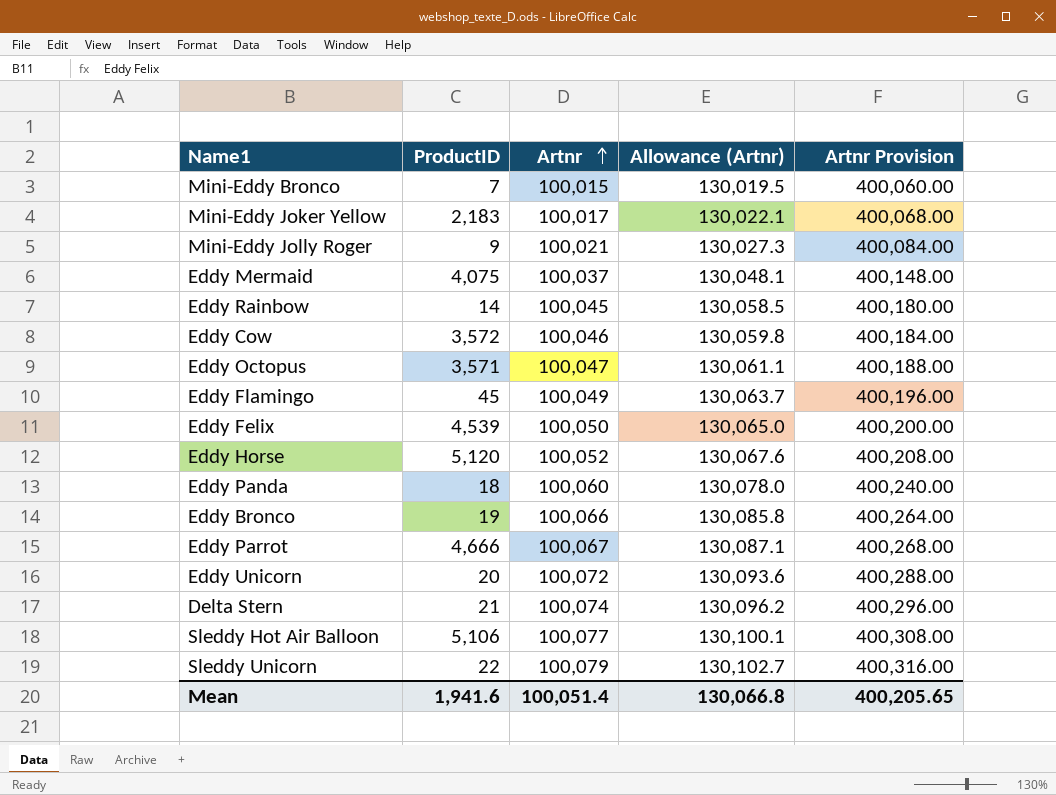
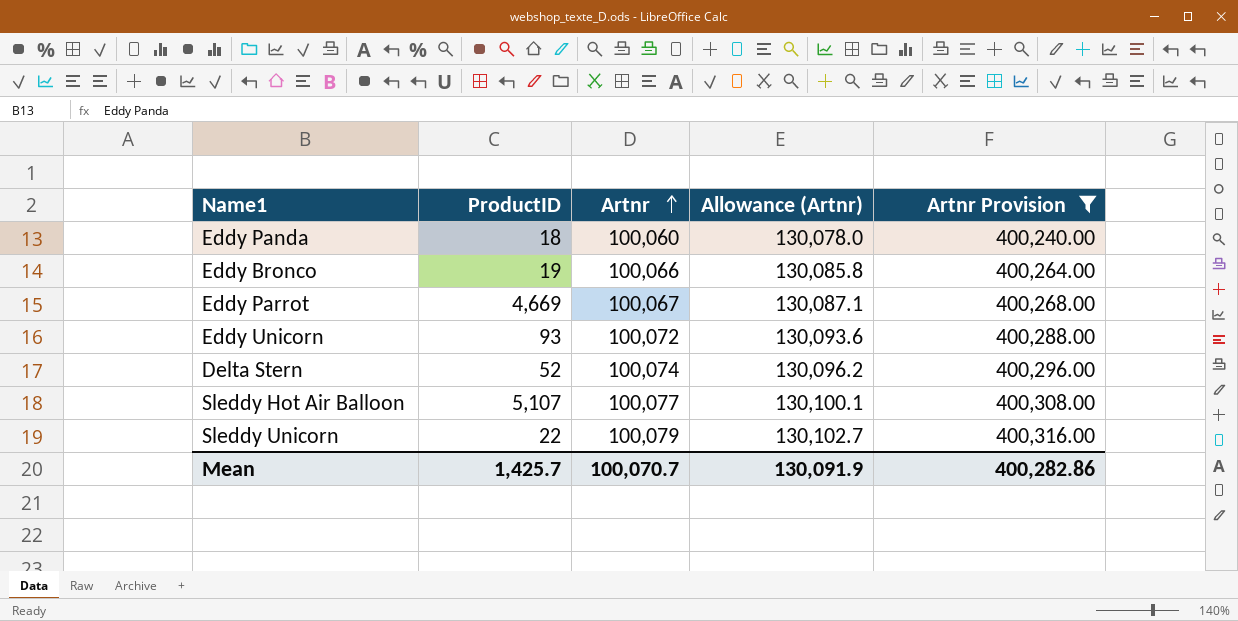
filter: none -> Artnr Provision >= 400,240.00
Eddy Parrot | ProductID: 4,666 -> 4,669
Eddy Unicorn | ProductID: 20 -> 93
Delta Stern | ProductID: 21 -> 52
Sleddy Hot Air Balloon | ProductID: 5,106 -> 5,107
Mean | ProductID: 1,941.6 -> 1,425.7
Mean | Artnr: 100,051.4 -> 100,070.7
Mean | Allowance (Artnr): 130,066.8 -> 130,091.9
Mean | Artnr Provision: 400,205.65 -> 400,282.86

